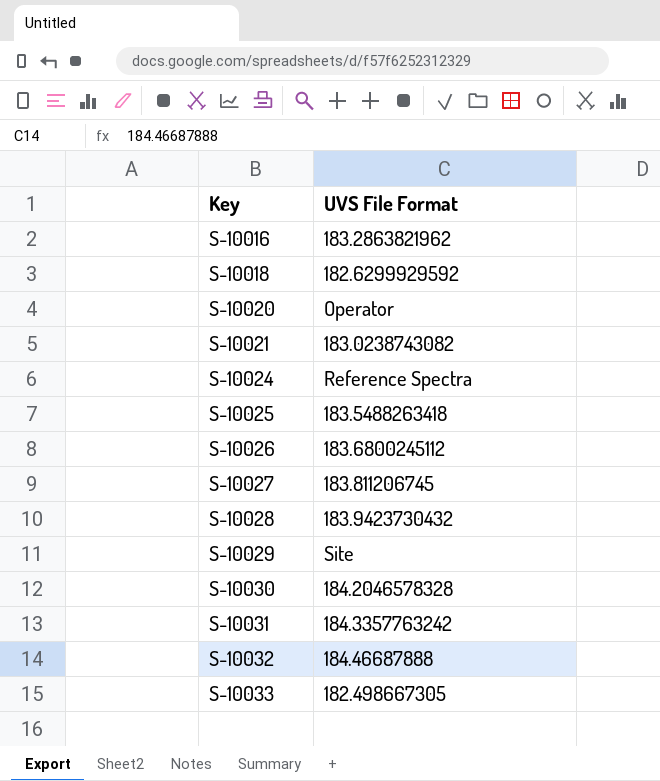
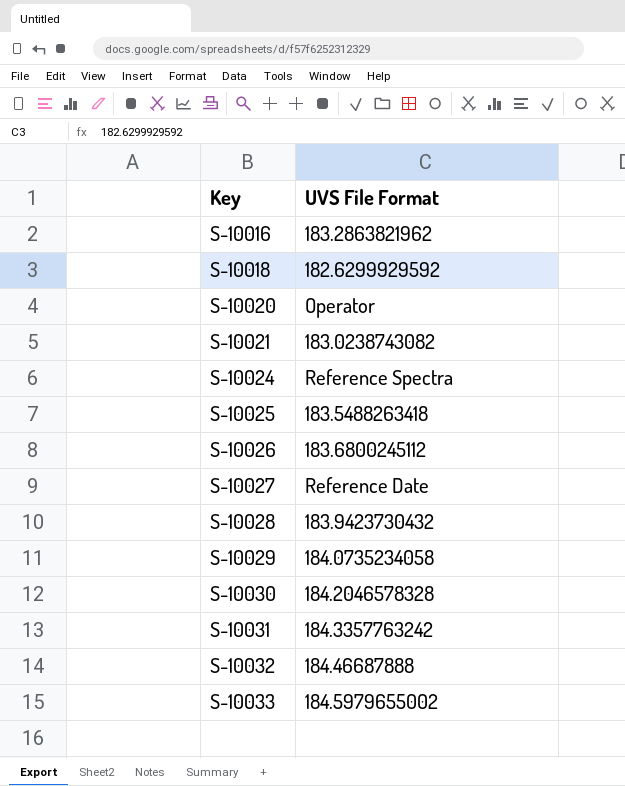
S-10027 | UVS File Format: 183.811206745 -> Reference Date
S-10029 | UVS File Format: Site -> 184.0735234058
S-10033 | UVS File Format: 182.498667305 -> 184.5979655002

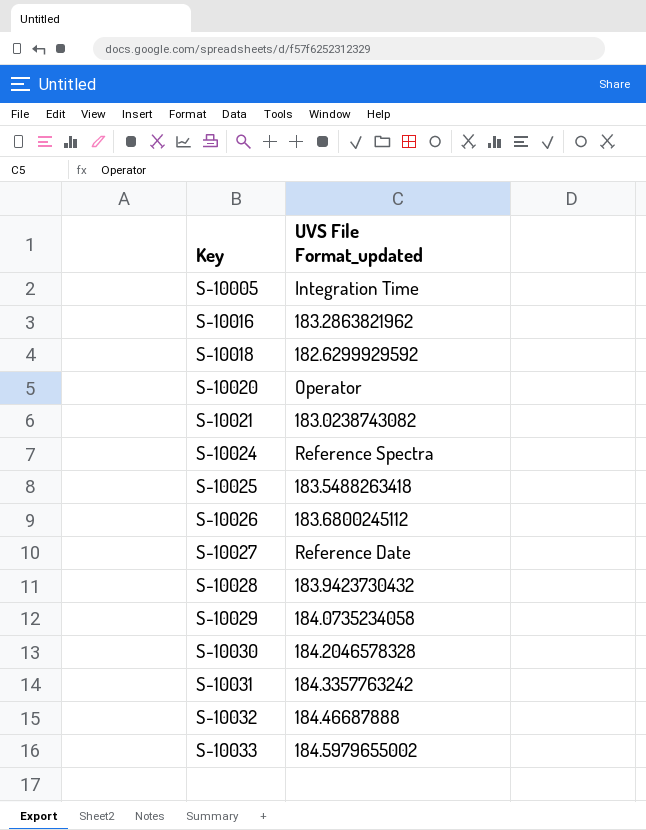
column name: UVS File Format -> UVS File Format_updated
row S-10005: none -> Integration Time

